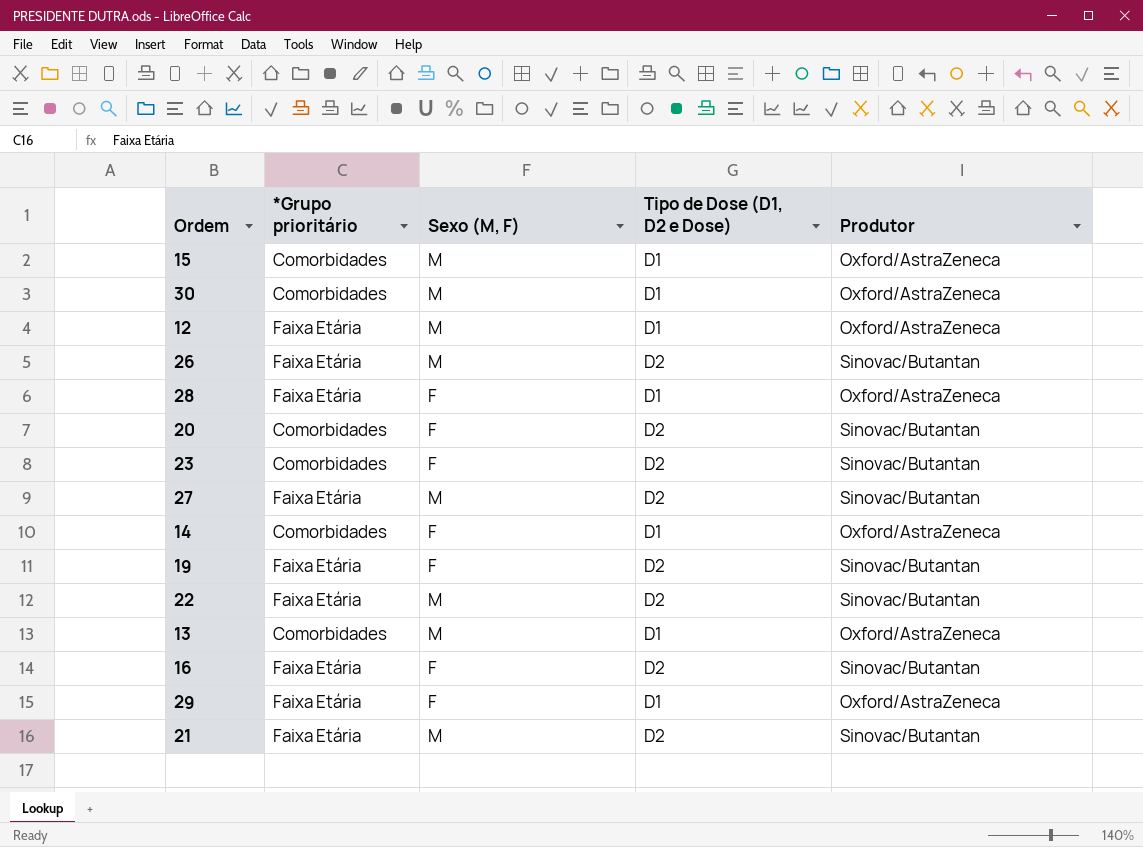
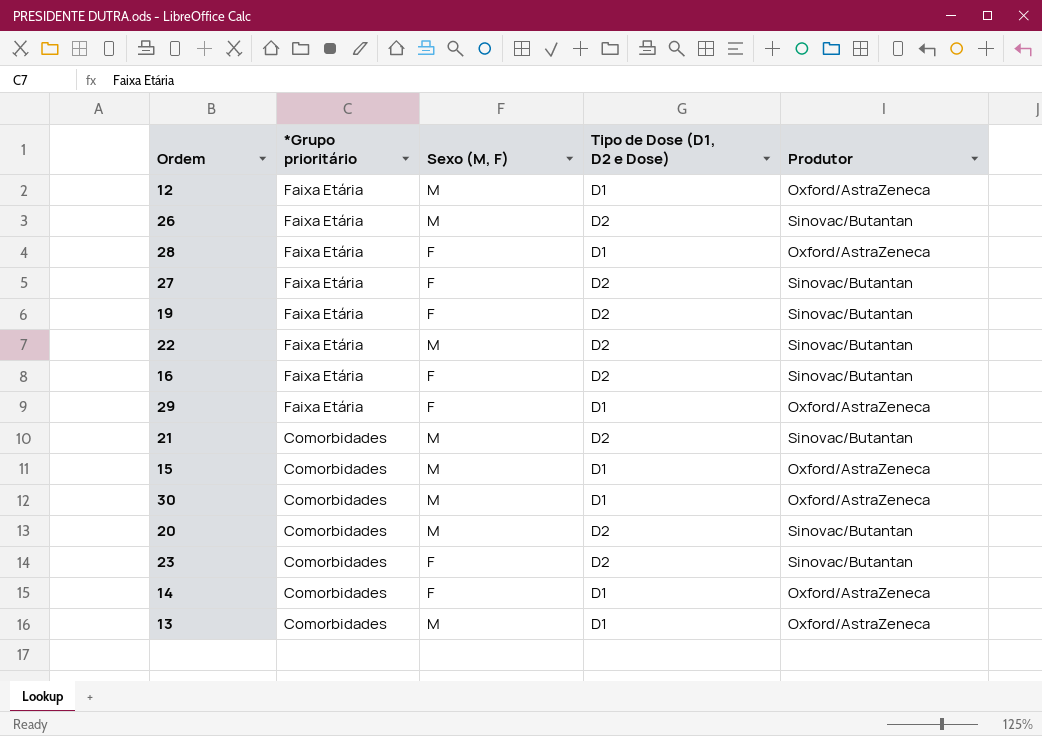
row order: none -> *Grupo prioritário descending
27 | Sexo (M, F): M -> F
21 | *Grupo prioritário: Faixa Etária -> Comorbidades
20 | Sexo (M, F): F -> M

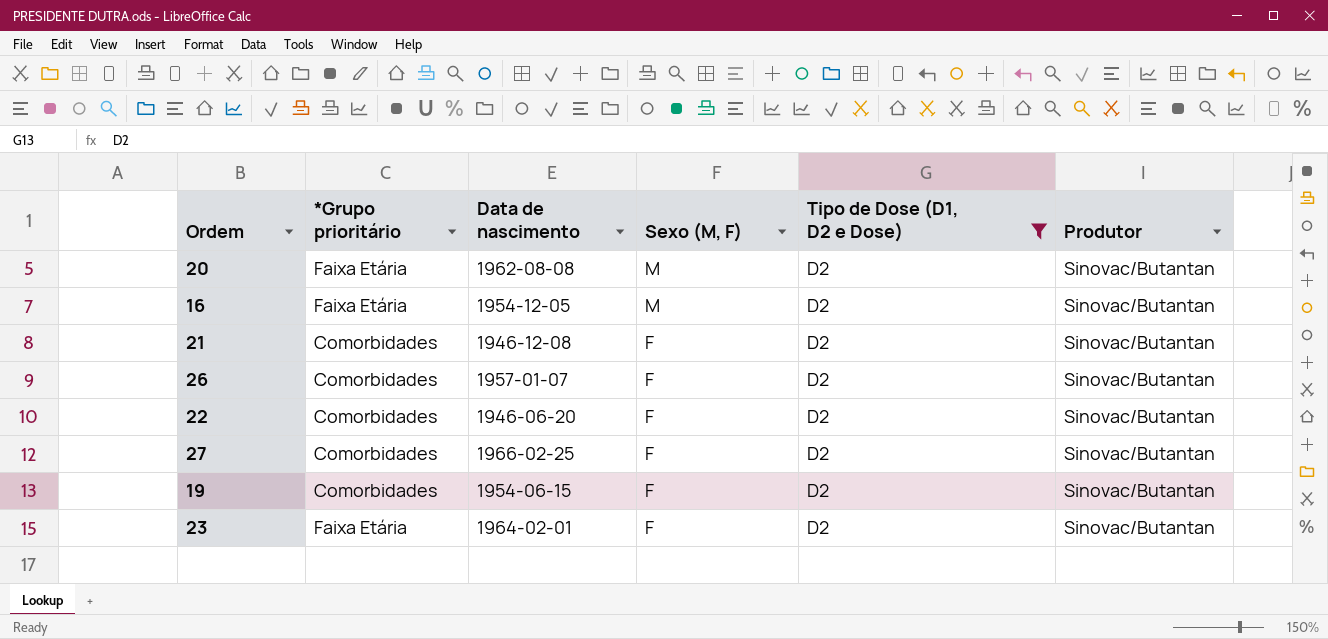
filter: none -> Tipo de Dose (D1, D2 e Dose) = D2
row order: *Grupo prioritário descending -> Sexo (M, F) descending
column Data de nascimento | position: none -> 3
20 | *Grupo prioritário: Comorbidades -> Faixa Etária
16 | Sexo (M, F): F -> M
21 | Sexo (M, F): M -> F
26 | *Grupo prioritário: Faixa Etária -> Comorbidades
26 | Sexo (M, F): M -> F
22 | *Grupo prioritário: Faixa Etária -> Comorbidades
22 | Sexo (M, F): M -> F
27 | *Grupo prioritário: Faixa Etária -> Comorbidades
19 | *Grupo prioritário: Faixa Etária -> Comorbidades
23 | *Grupo prioritário: Comorbidades -> Faixa Etária

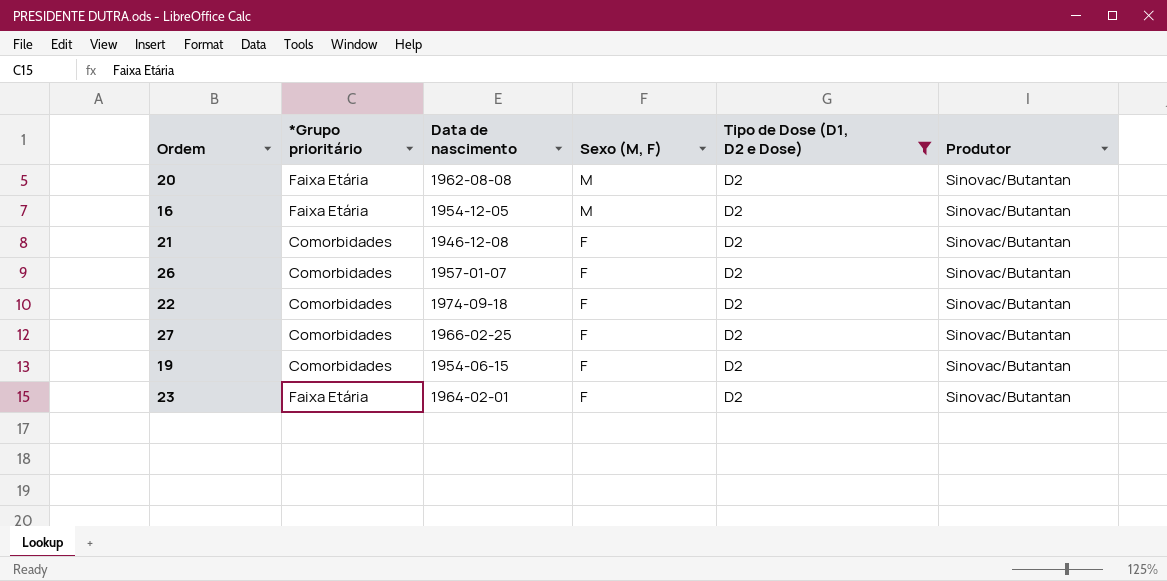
22 | Data de nascimento: 1946-06-20 -> 1974-09-18

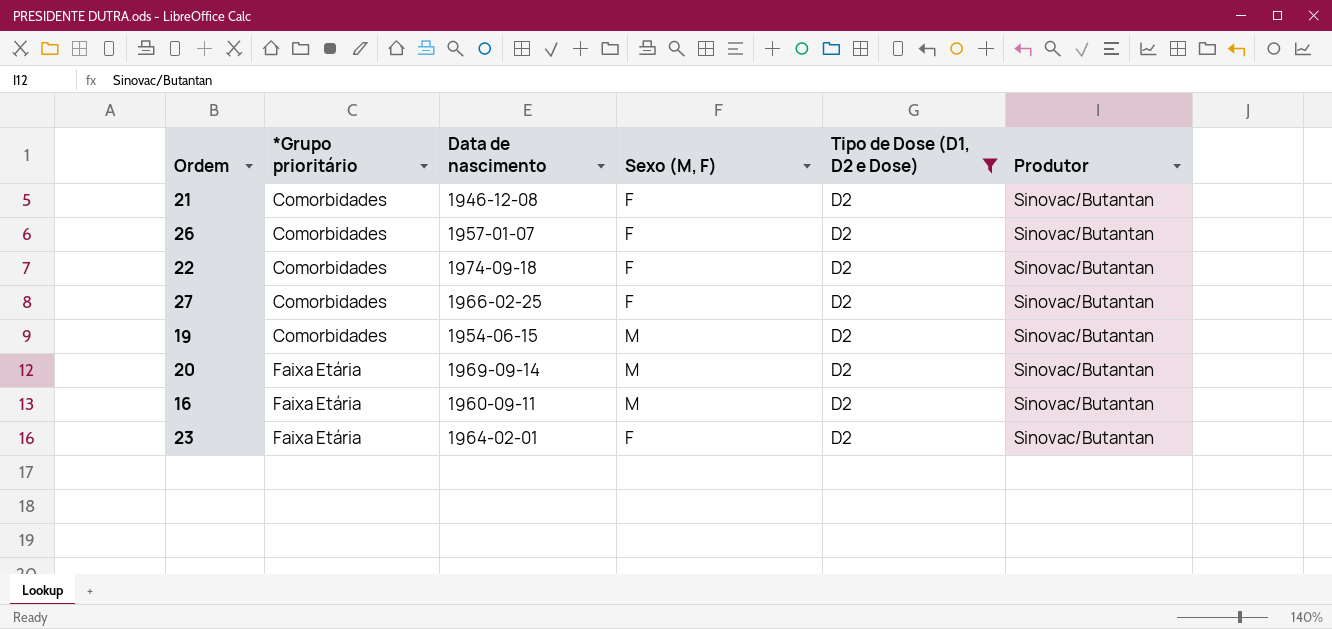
row order: Sexo (M, F) descending -> *Grupo prioritário ascending
19 | Sexo (M, F): F -> M
20 | Data de nascimento: 1962-08-08 -> 1969-09-14
16 | Data de nascimento: 1954-12-05 -> 1960-09-11

